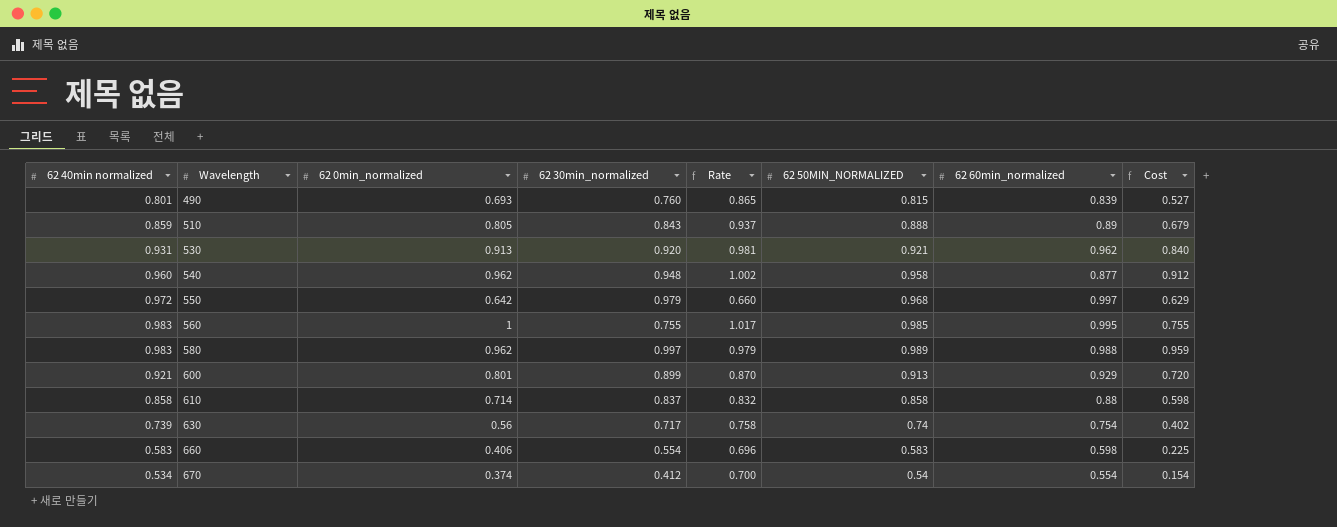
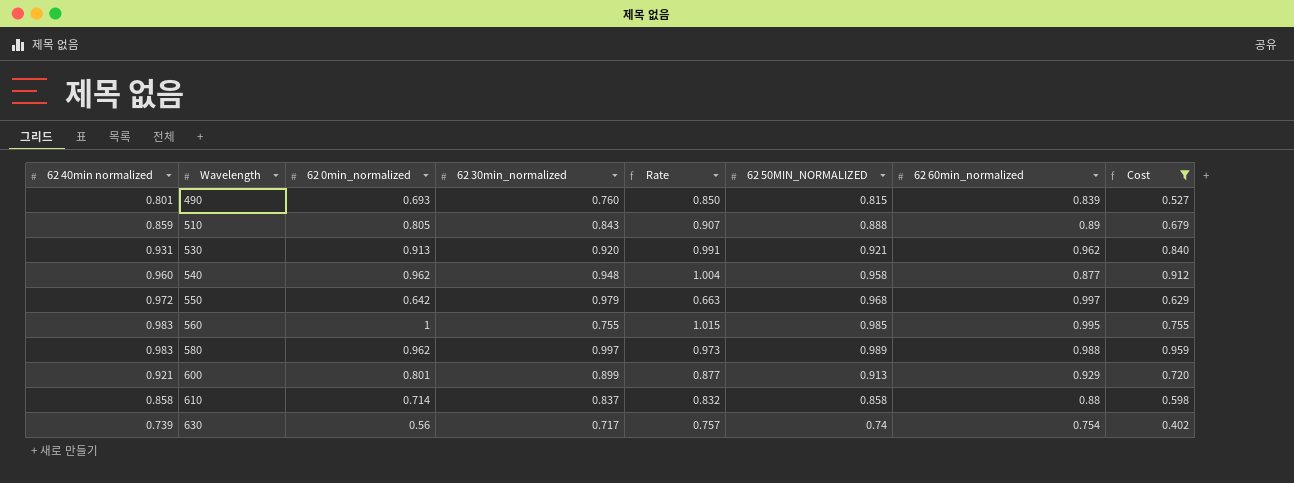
filter: none -> Cost >= 0.402
column Rate | formula: [62 0min_normalized] / [62 40min normalized] -> [62 0min_normalized] / [62 50MIN_NORMALIZED]

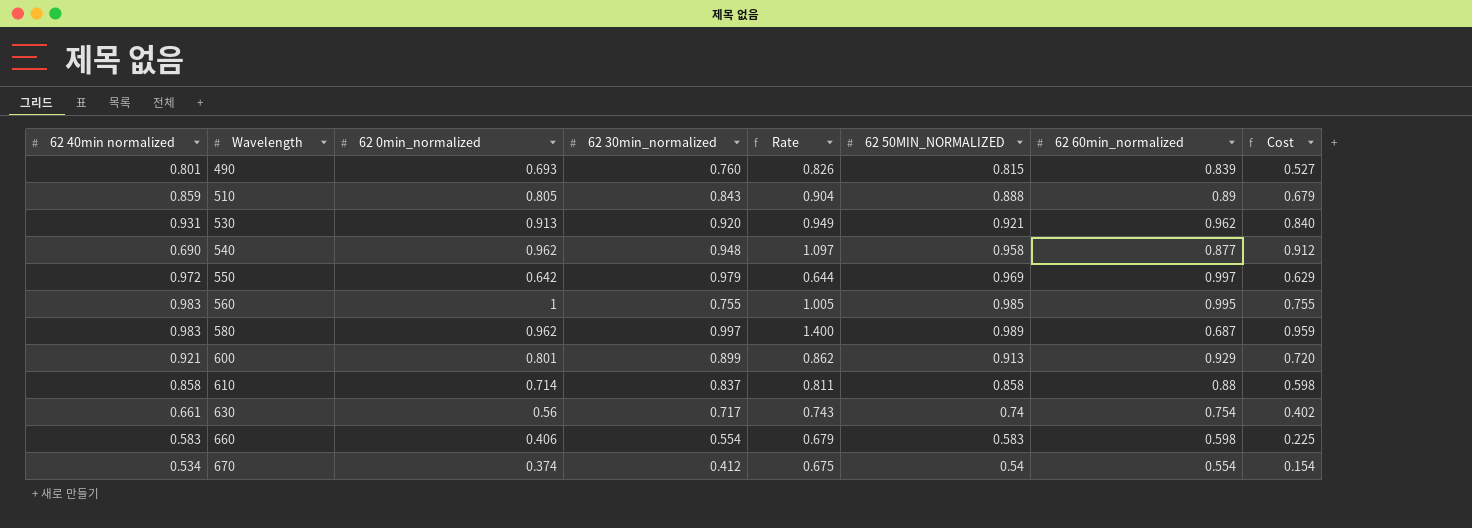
filter: Cost >= 0.402 -> none
column Rate | formula: [62 0min_normalized] / [62 50MIN_NORMALIZED] -> [62 0min_normalized] / [62 60min_normalized]
540 | 62 40min normalized: 0.960 -> 0.690
550 | 62 50MIN_NORMALIZED: 0.968 -> 0.969
580 | 62 60min_normalized: 0.988 -> 0.687
630 | 62 40min normalized: 0.739 -> 0.661

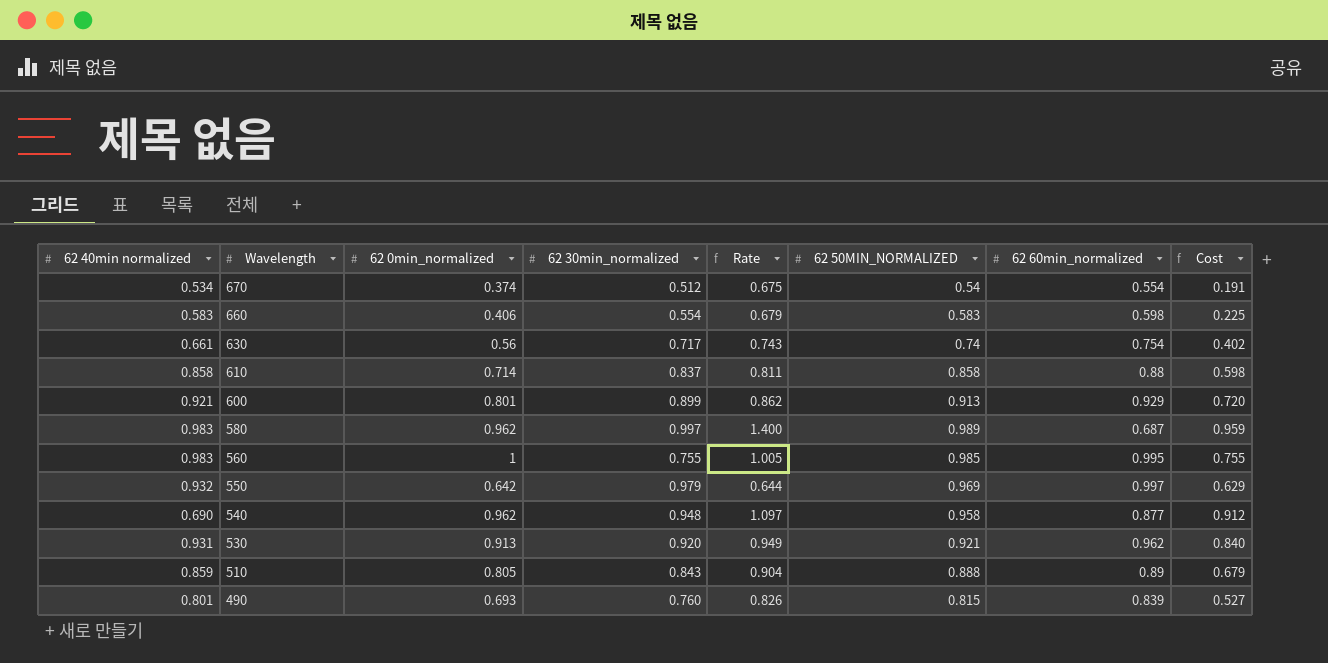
row order: Wavelength ascending -> Wavelength descending
670 | 62 30min_normalized: 0.412 -> 0.512
670 | Cost: 0.154 -> 0.191
550 | 62 40min normalized: 0.972 -> 0.932

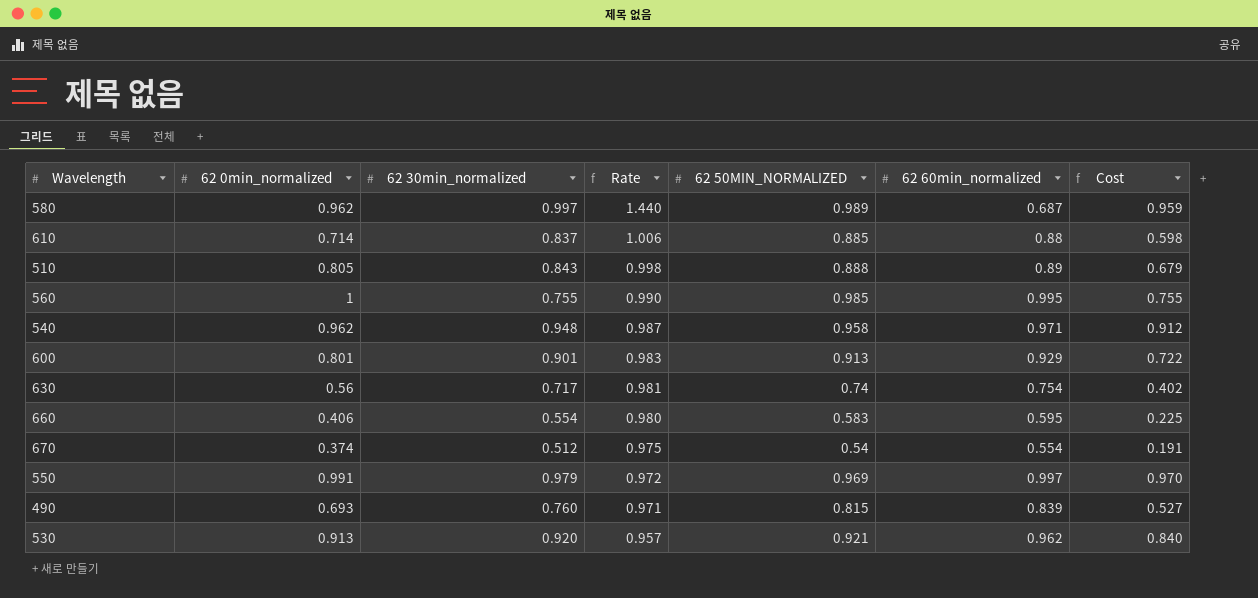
row order: Wavelength descending -> Rate descending
column 62 40min normalized | position: 1 -> none
column Rate | formula: [62 0min_normalized] / [62 60min_normalized] -> [62 50MIN_NORMALIZED] / [62 60min_normalized]
610 | 62 50MIN_NORMALIZED: 0.858 -> 0.885
540 | 62 60min_normalized: 0.877 -> 0.971
600 | 62 30min_normalized: 0.899 -> 0.901
600 | Cost: 0.720 -> 0.722
660 | 62 60min_normalized: 0.598 -> 0.595
550 | 62 0min_normalized: 0.642 -> 0.991
550 | Cost: 0.629 -> 0.970

